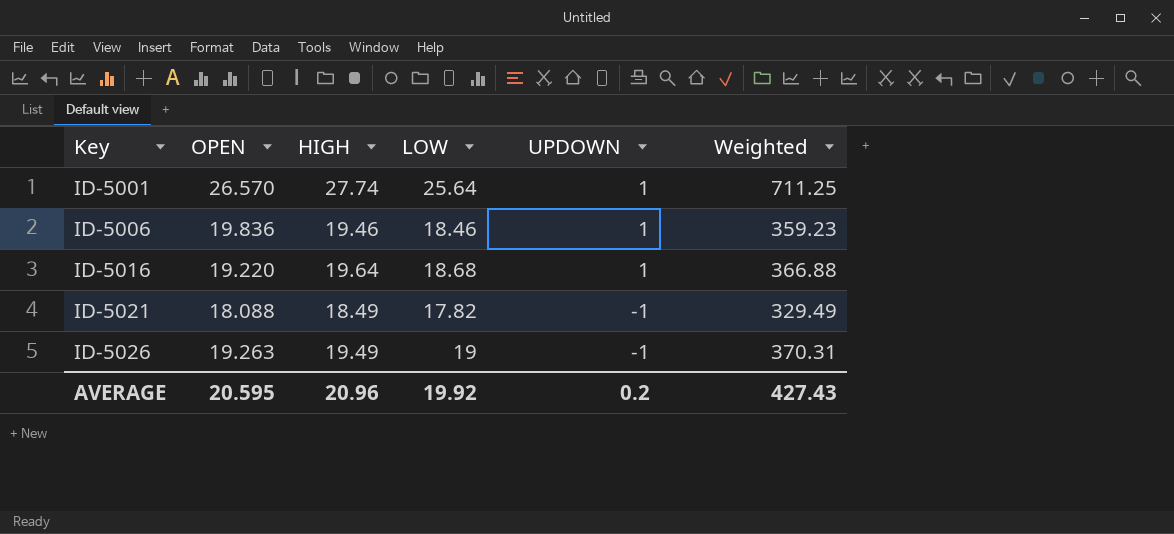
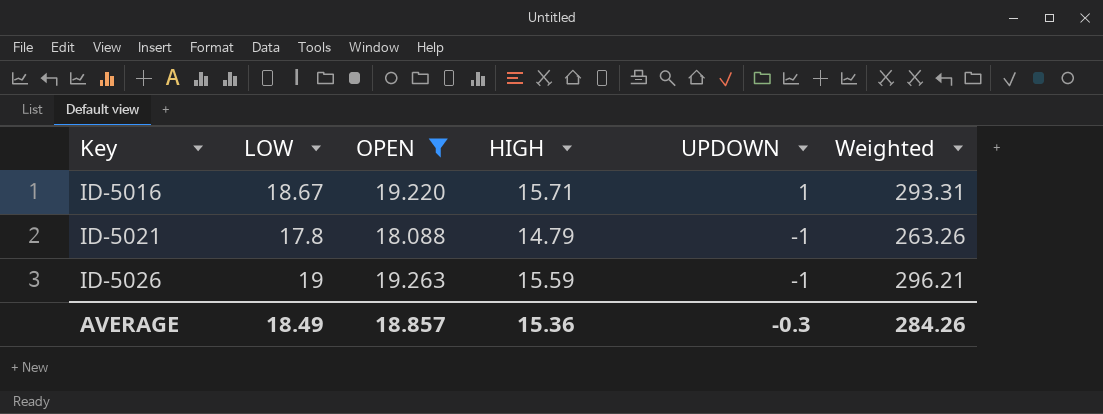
filter: none -> OPEN <= 19.263
column LOW | position: 4 -> 2
ID-5016 | LOW: 18.68 -> 18.67
ID-5016 | HIGH: 19.64 -> 15.71
ID-5016 | Weighted: 366.88 -> 293.31
ID-5021 | LOW: 17.82 -> 17.8
ID-5021 | HIGH: 18.49 -> 14.79
ID-5021 | Weighted: 329.49 -> 263.26
ID-5026 | HIGH: 19.49 -> 15.59
ID-5026 | Weighted: 370.31 -> 296.21
AVERAGE | LOW: 19.92 -> 18.49
AVERAGE | OPEN: 20.595 -> 18.857
AVERAGE | HIGH: 20.96 -> 15.36
AVERAGE | UPDOWN: 0.2 -> -0.3
AVERAGE | Weighted: 427.43 -> 284.26

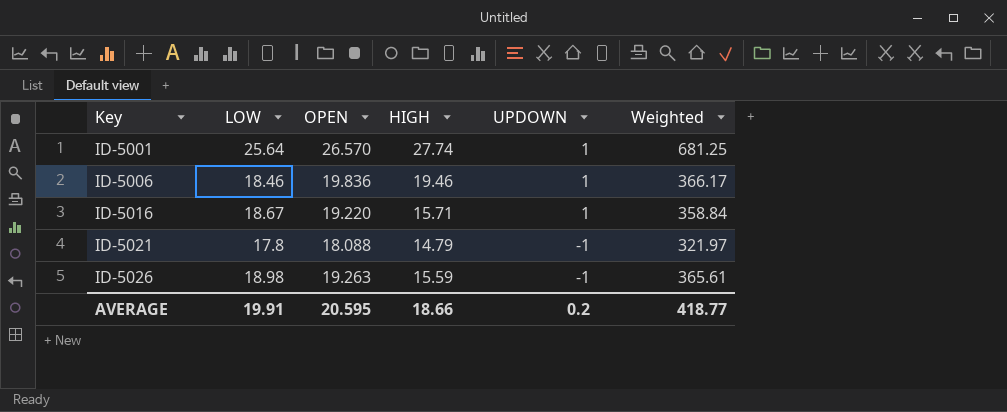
filter: OPEN <= 19.263 -> none
column Weighted | formula: [LOW] * [HIGH] -> [LOW] * [OPEN]
ID-5026 | LOW: 19 -> 18.98
AVERAGE | LOW: 18.49 -> 19.91
AVERAGE | OPEN: 18.857 -> 20.595
AVERAGE | HIGH: 15.36 -> 18.66
AVERAGE | UPDOWN: -0.3 -> 0.2
AVERAGE | Weighted: 284.26 -> 418.77

